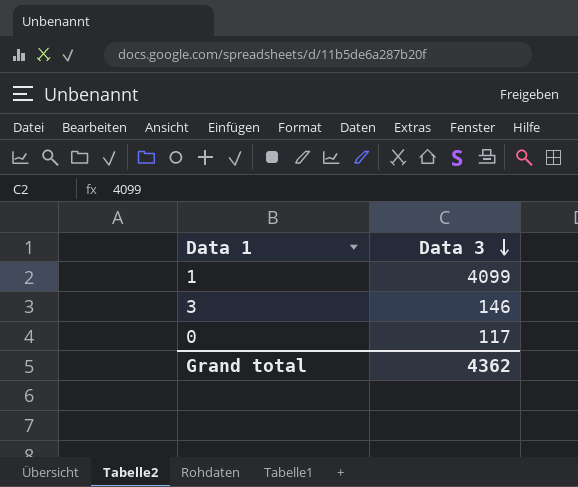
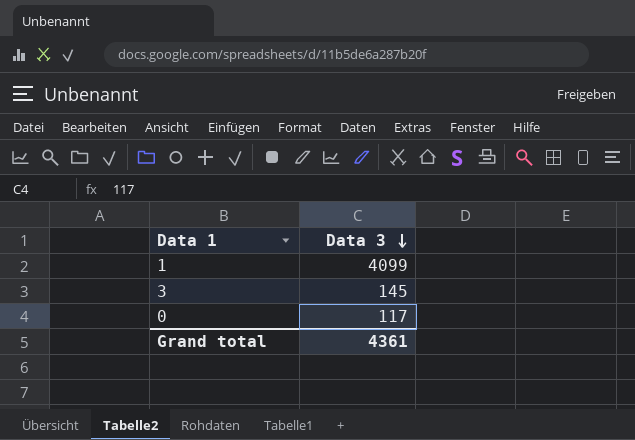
3 | Data 3: 146 -> 145
Grand total | Data 3: 4362 -> 4361

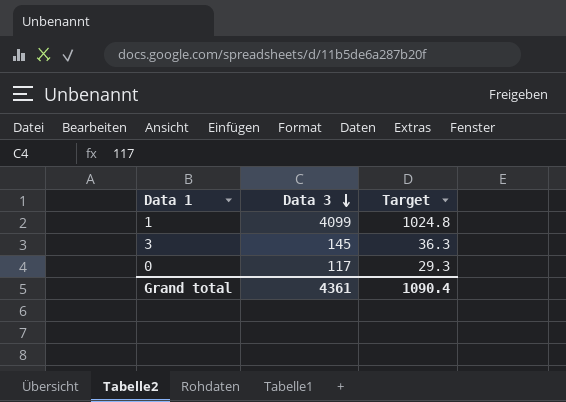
column Target | formula: none -> [Data 3] * 0.25

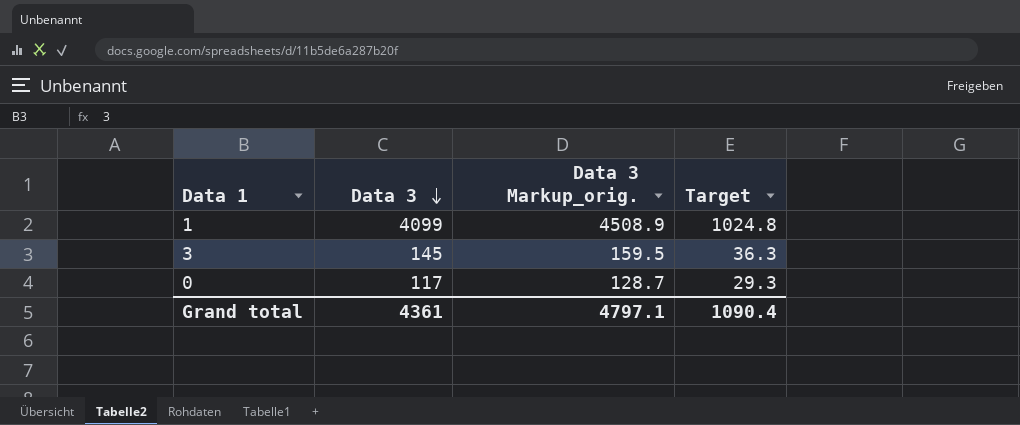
column Data 3 Markup_orig. | formula: none -> [Data 3] * 1.1

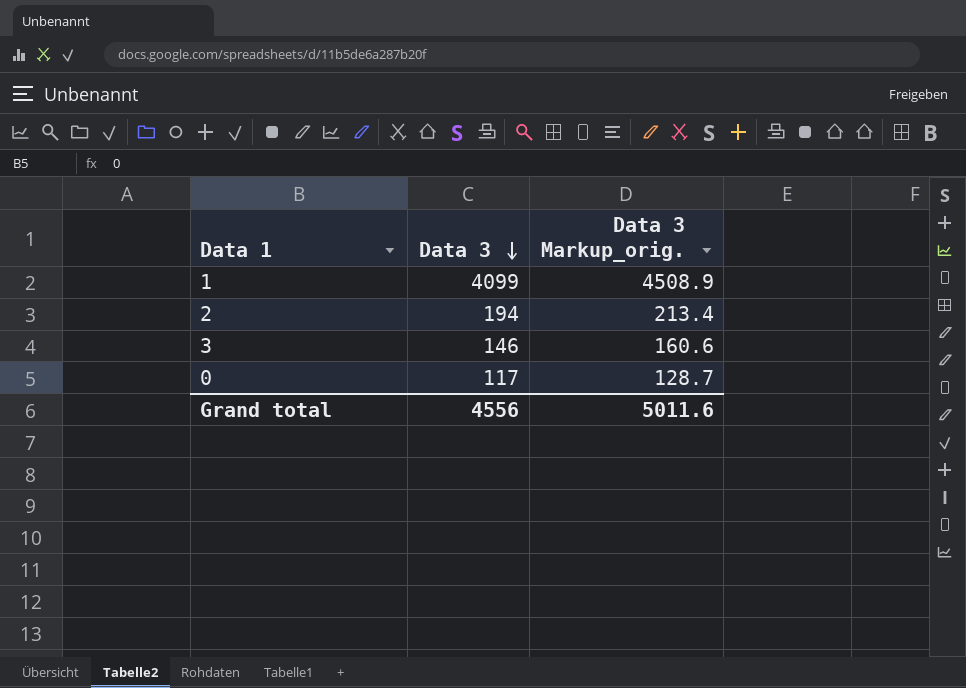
column Target | formula: [Data 3] * 0.25 -> none
row 2: none -> 194 | 213.4
3 | Data 3: 145 -> 146
3 | Data 3 Markup_orig.: 159.5 -> 160.6
Grand total | Data 3: 4361 -> 4556
Grand total | Data 3 Markup_orig.: 4797.1 -> 5011.6

